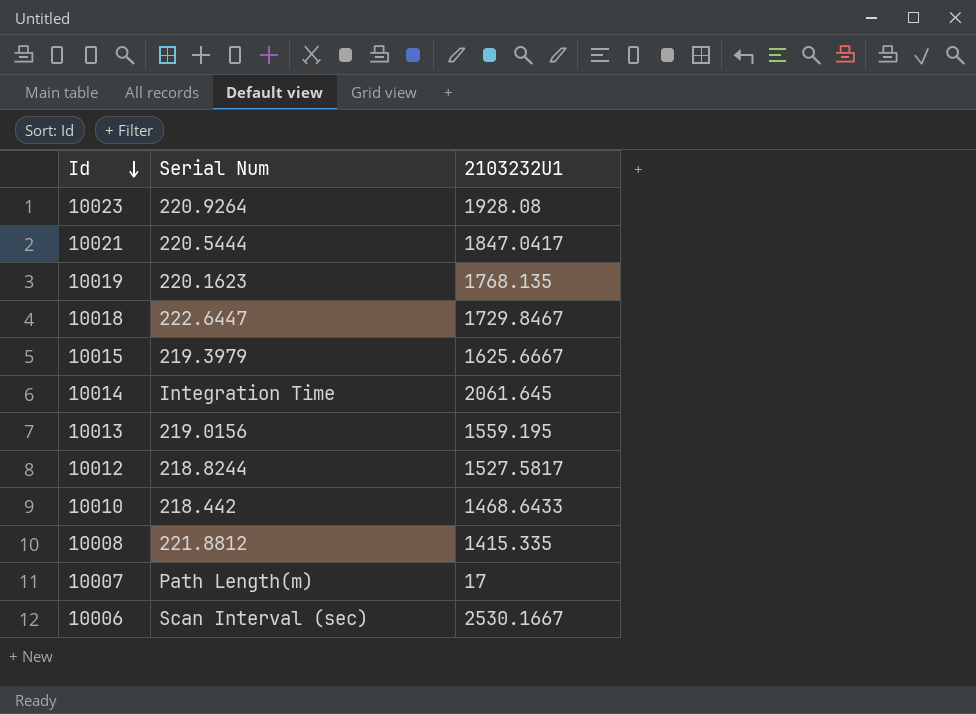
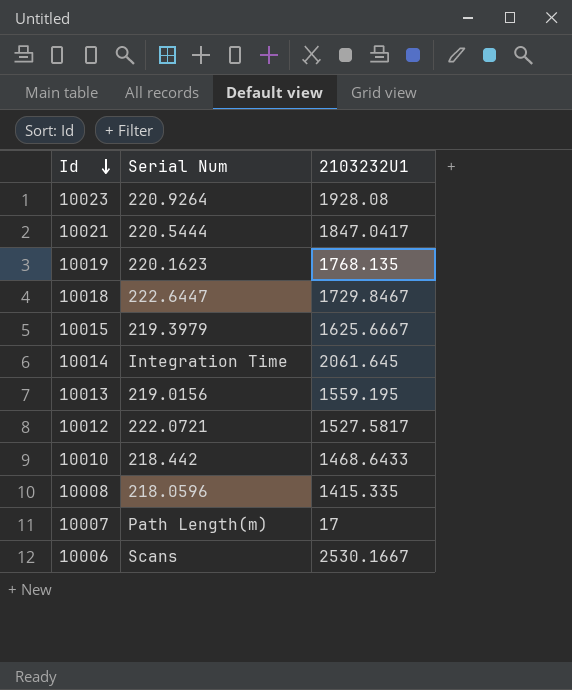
10012 | Serial Num: 218.8244 -> 222.0721
10008 | Serial Num: 221.8812 -> 218.0596
10006 | Serial Num: Scan Interval (sec) -> Scans

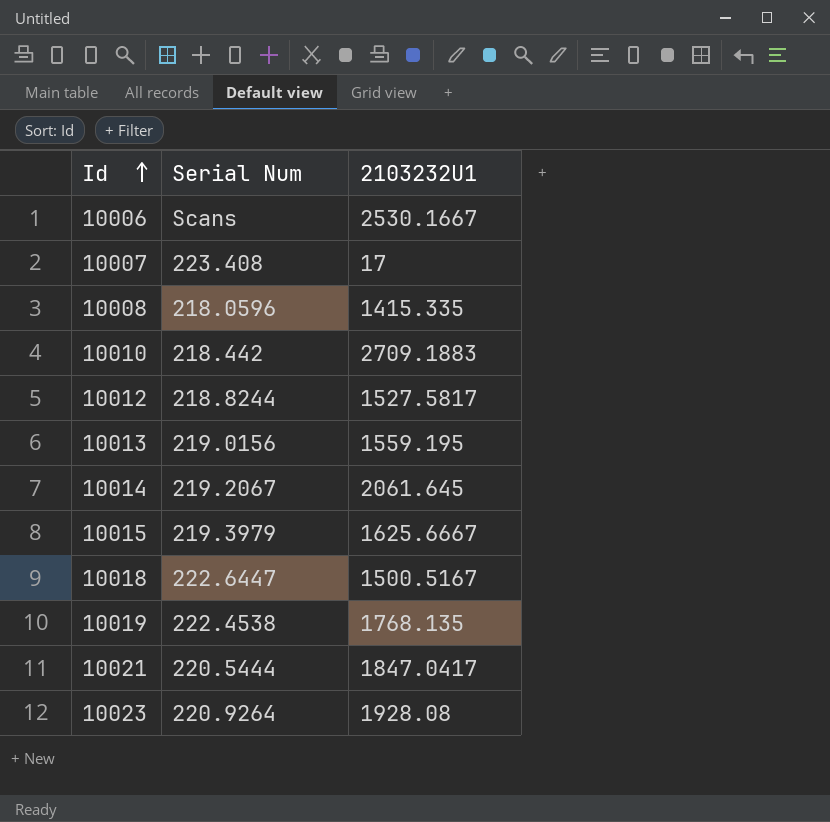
row order: Id descending -> Id ascending
10007 | Serial Num: Path Length(m) -> 223.408
10010 | 2103232U1: 1468.6433 -> 2709.1883
10012 | Serial Num: 222.0721 -> 218.8244
10014 | Serial Num: Integration Time -> 219.2067
10018 | 2103232U1: 1729.8467 -> 1500.5167
10019 | Serial Num: 220.1623 -> 222.4538

